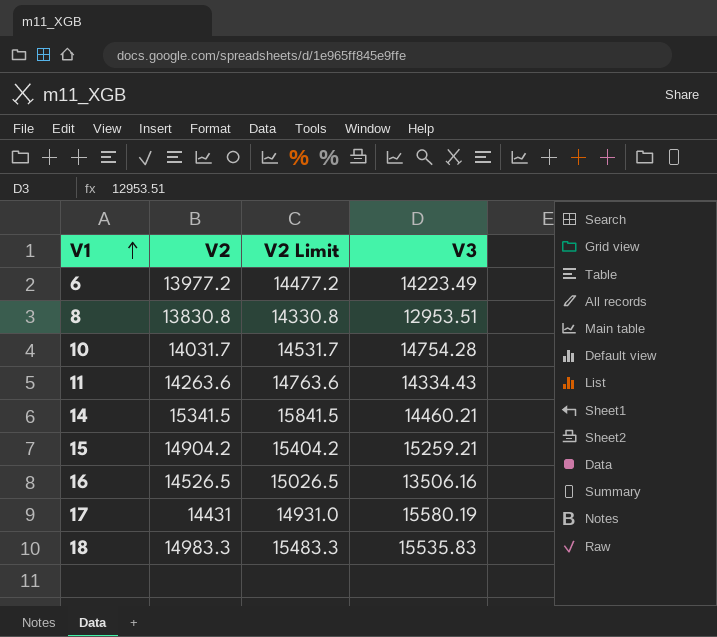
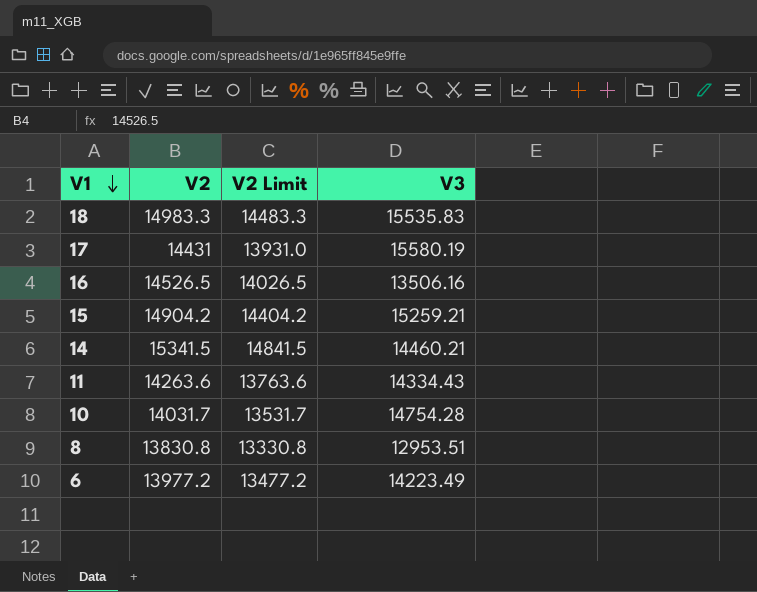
row order: V1 ascending -> V1 descending
column V2 Limit | formula: [V2] + 500 -> [V2] - 500

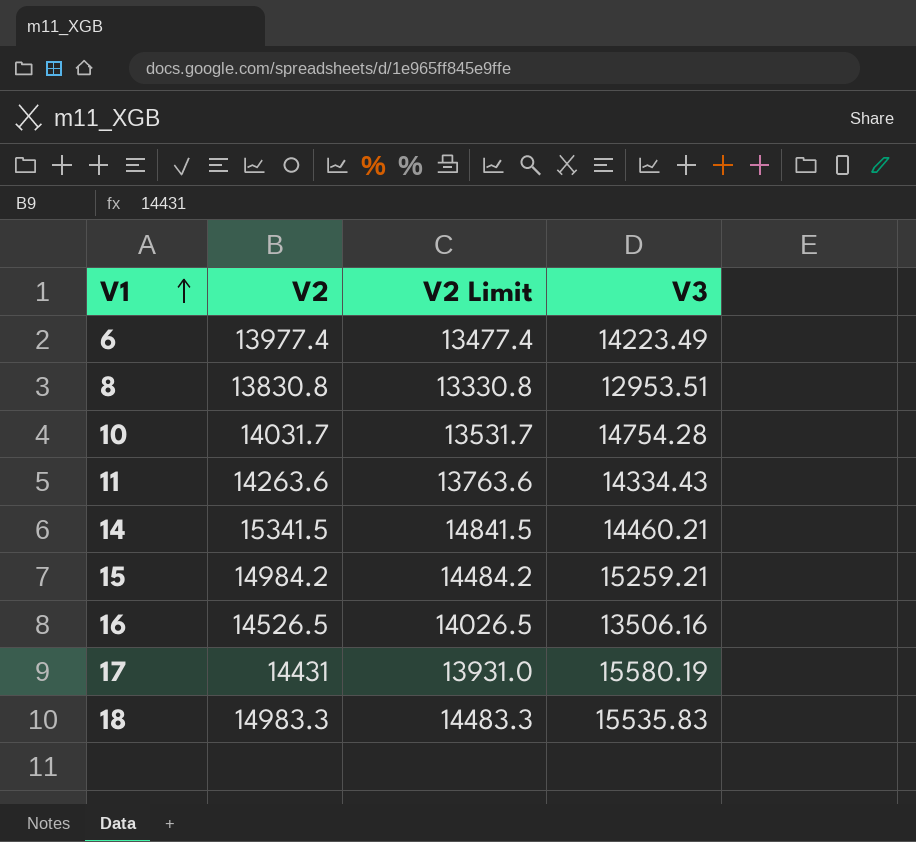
row order: V1 descending -> V1 ascending
6 | V2: 13977.2 -> 13977.4
6 | V2 Limit: 13477.2 -> 13477.4
15 | V2: 14904.2 -> 14984.2
15 | V2 Limit: 14404.2 -> 14484.2

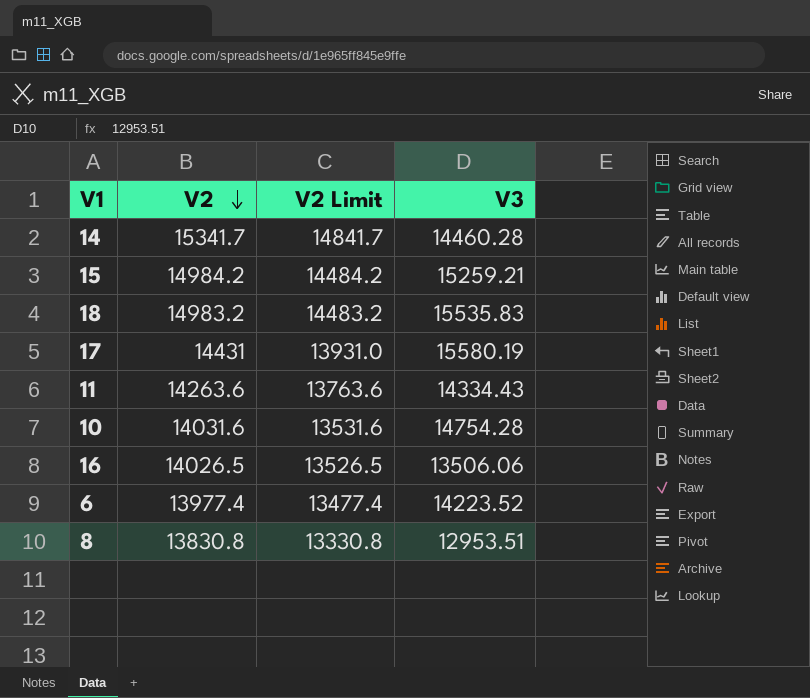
row order: V1 ascending -> V2 descending
14 | V2: 15341.5 -> 15341.7
14 | V2 Limit: 14841.5 -> 14841.7
14 | V3: 14460.21 -> 14460.28
18 | V2: 14983.3 -> 14983.2
18 | V2 Limit: 14483.3 -> 14483.2
10 | V2: 14031.7 -> 14031.6
10 | V2 Limit: 13531.7 -> 13531.6
16 | V2: 14526.5 -> 14026.5
16 | V2 Limit: 14026.5 -> 13526.5
16 | V3: 13506.16 -> 13506.06
6 | V3: 14223.49 -> 14223.52

